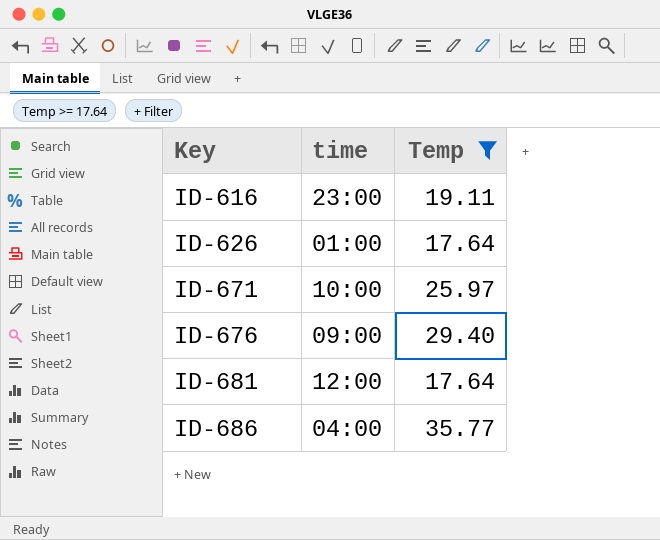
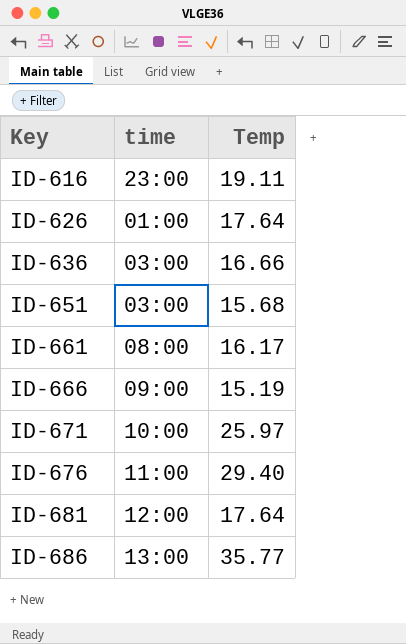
filter: Temp >= 17.64 -> none
ID-676 | time: 09:00 -> 11:00
ID-686 | time: 04:00 -> 13:00

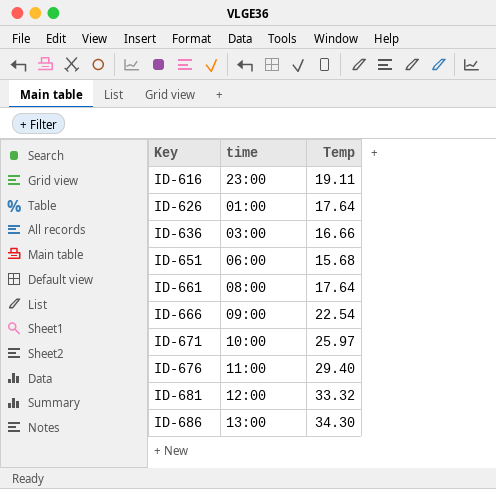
ID-651 | time: 03:00 -> 06:00
ID-661 | Temp: 16.17 -> 17.64
ID-666 | Temp: 15.19 -> 22.54
ID-681 | Temp: 17.64 -> 33.32
ID-686 | Temp: 35.77 -> 34.30

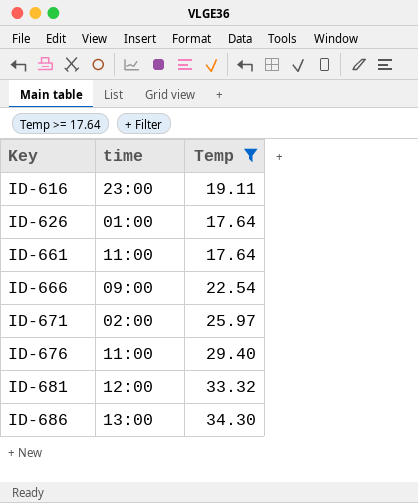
filter: none -> Temp >= 17.64
ID-661 | time: 08:00 -> 11:00
ID-671 | time: 10:00 -> 02:00

